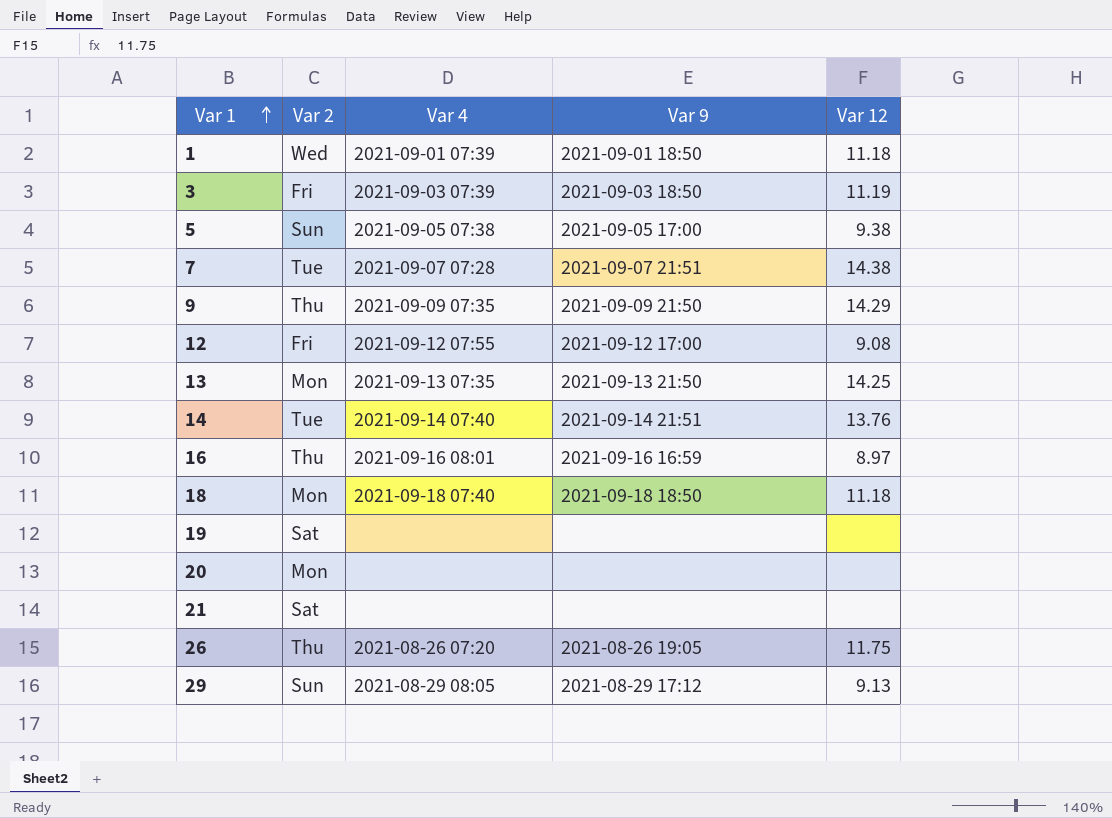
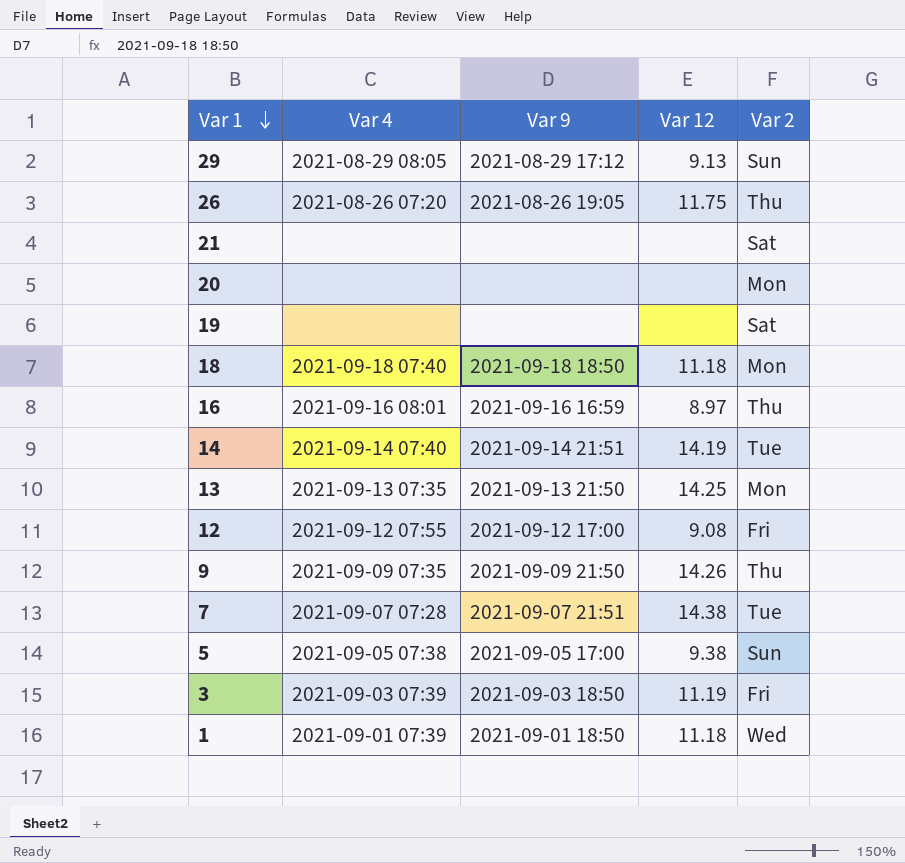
row order: Var 1 ascending -> Var 1 descending
column Var 2 | position: 2 -> 5
14 | Var 12: 13.76 -> 14.19
9 | Var 12: 14.29 -> 14.26

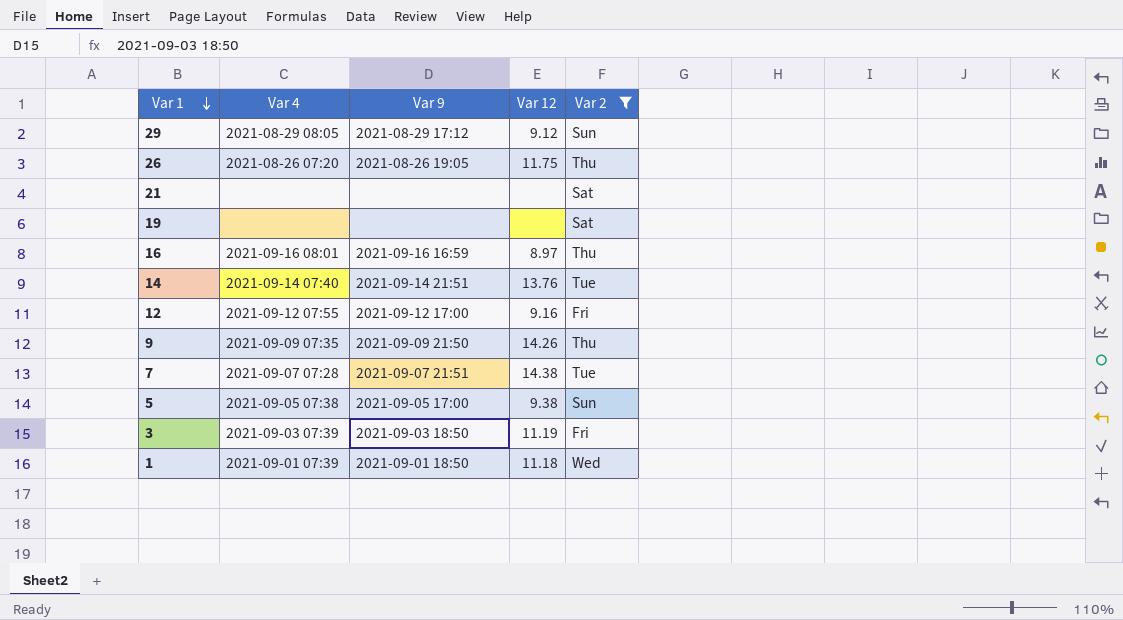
filter: none -> Var 2 != Mon
29 | Var 12: 9.13 -> 9.12
14 | Var 12: 14.19 -> 13.76
12 | Var 12: 9.08 -> 9.16

